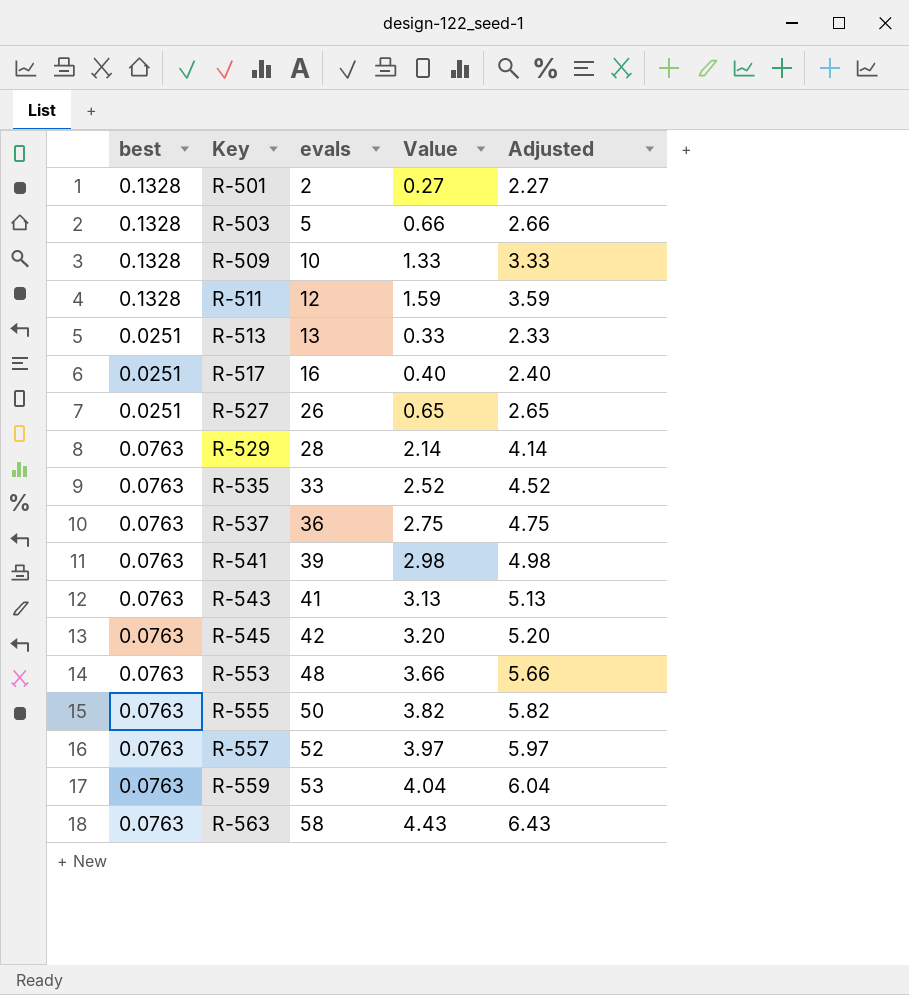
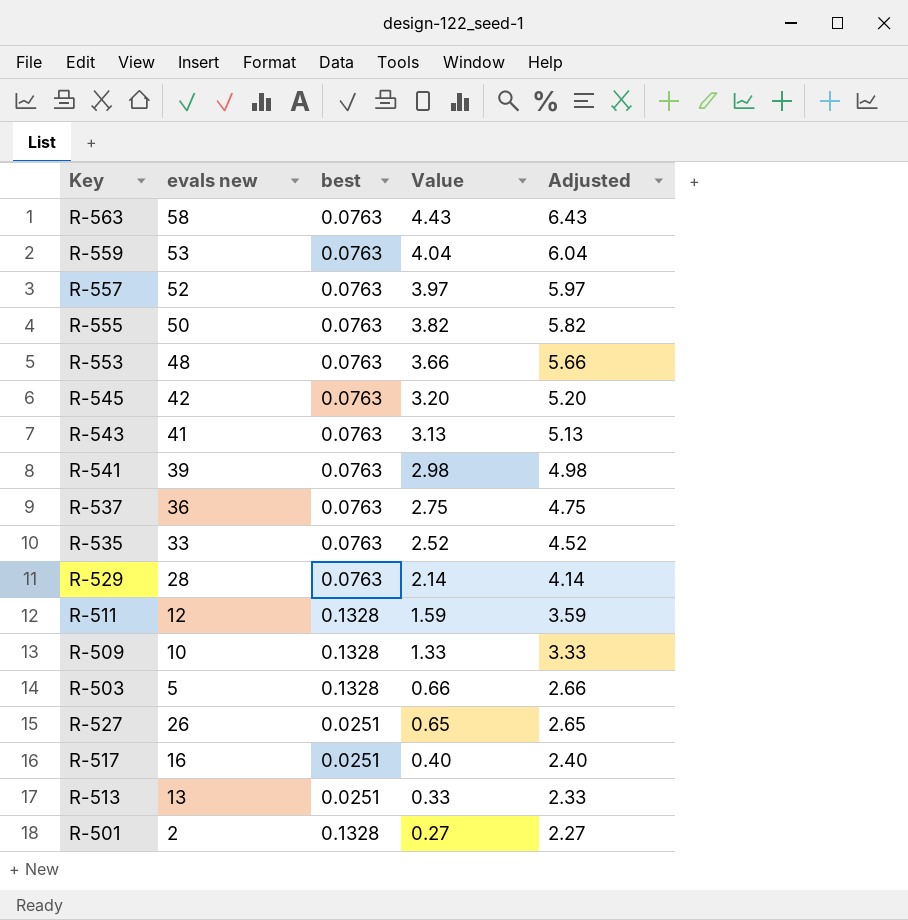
row order: Key ascending -> Value descending
column name: evals -> evals new
column best | position: 1 -> 3

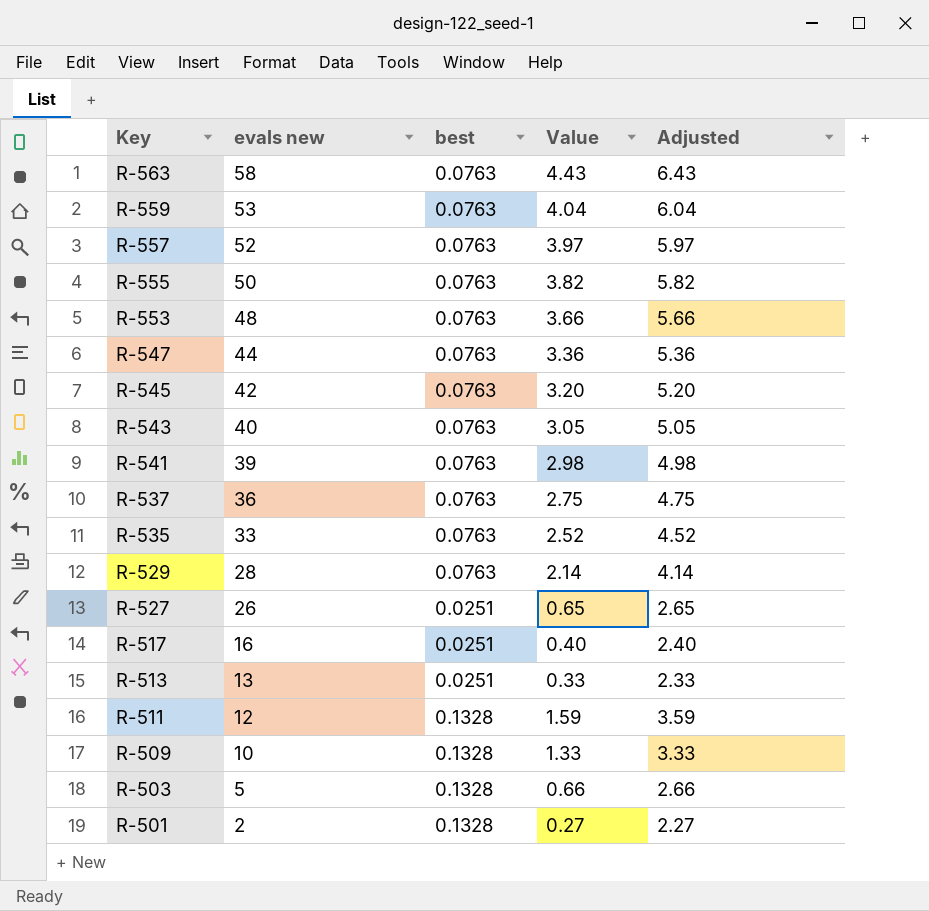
row order: Value descending -> Key descending
row R-547: none -> 44 | 0.0763 | 3.36 | 5.36
R-543 | evals new: 41 -> 40
R-543 | Value: 3.13 -> 3.05
R-543 | Adjusted: 5.13 -> 5.05

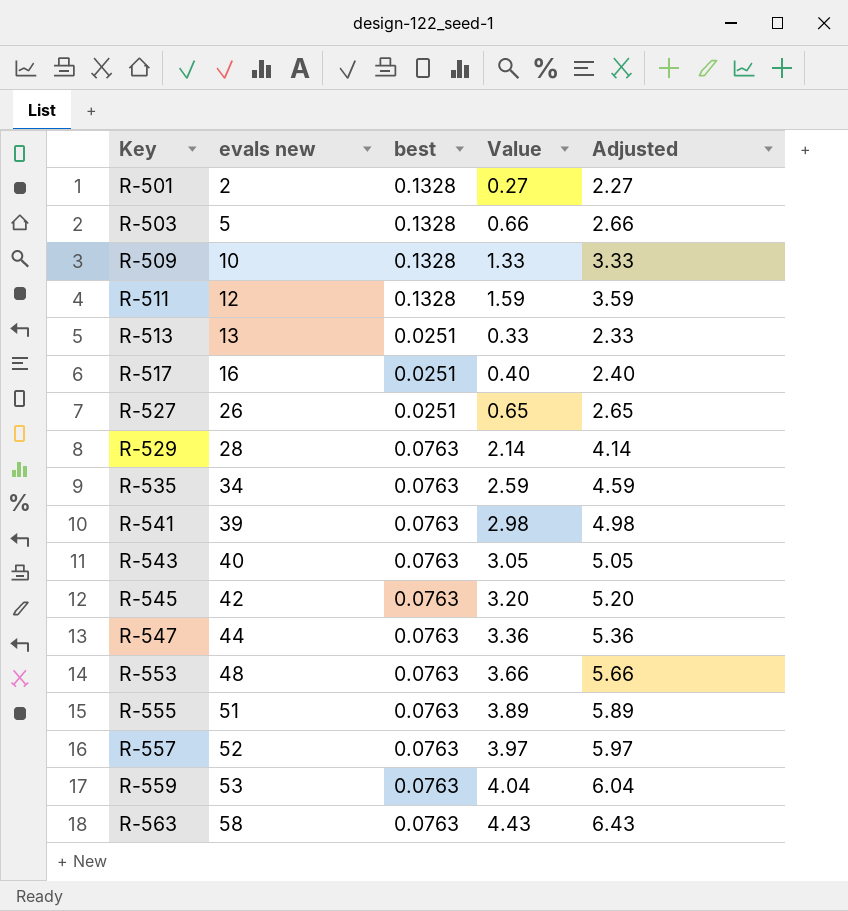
row order: Key descending -> Key ascending
row R-537: 36 | 0.0763 | 2.75 | 4.75 -> none
R-535 | evals new: 33 -> 34
R-535 | Value: 2.52 -> 2.59
R-535 | Adjusted: 4.52 -> 4.59
R-555 | evals new: 50 -> 51
R-555 | Value: 3.82 -> 3.89
R-555 | Adjusted: 5.82 -> 5.89

